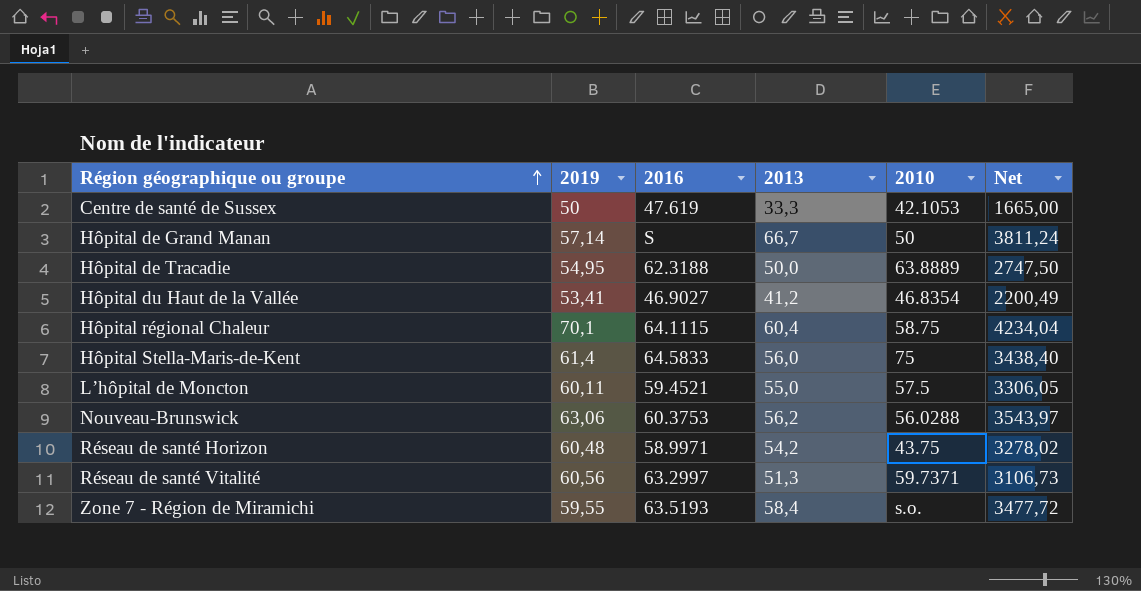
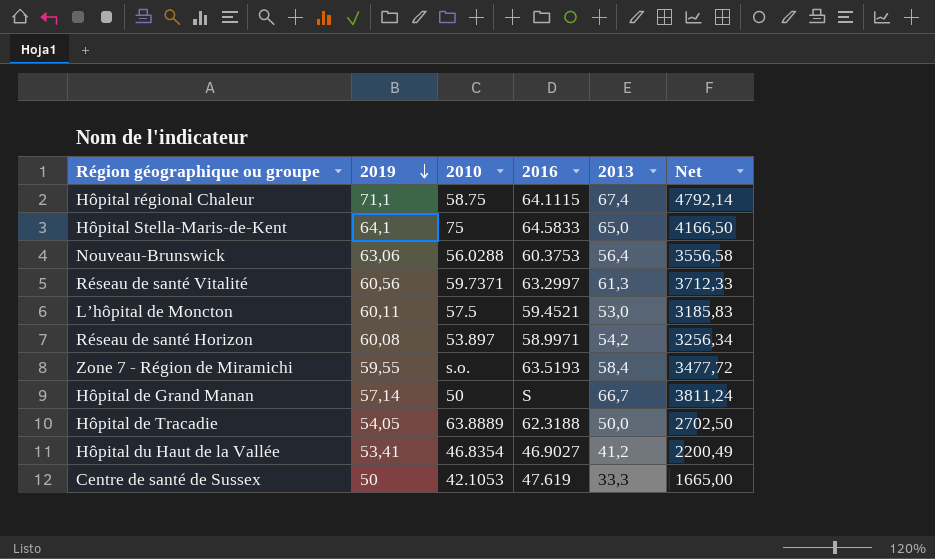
row order: Région géographique ou groupe ascending -> 2019 descending
column 2010 | position: 5 -> 3
Hôpital régional Chaleur | 2019: 70,1 -> 71,1
Hôpital régional Chaleur | 2013: 60,4 -> 67,4
Hôpital régional Chaleur | Net: 4234,04 -> 4792,14
Hôpital Stella-Maris-de-Kent | 2019: 61,4 -> 64,1
Hôpital Stella-Maris-de-Kent | 2013: 56,0 -> 65,0
Hôpital Stella-Maris-de-Kent | Net: 3438,40 -> 4166,50
Nouveau-Brunswick | 2013: 56,2 -> 56,4
Nouveau-Brunswick | Net: 3543,97 -> 3556,58
Réseau de santé Vitalité | 2013: 51,3 -> 61,3
Réseau de santé Vitalité | Net: 3106,73 -> 3712,33
L’hôpital de Moncton | 2013: 55,0 -> 53,0
L’hôpital de Moncton | Net: 3306,05 -> 3185,83
Réseau de santé Horizon | 2019: 60,48 -> 60,08
Réseau de santé Horizon | 2010: 43.75 -> 53.897
Réseau de santé Horizon | Net: 3278,02 -> 3256,34
Hôpital de Tracadie | 2019: 54,95 -> 54,05
Hôpital de Tracadie | Net: 2747,50 -> 2702,50

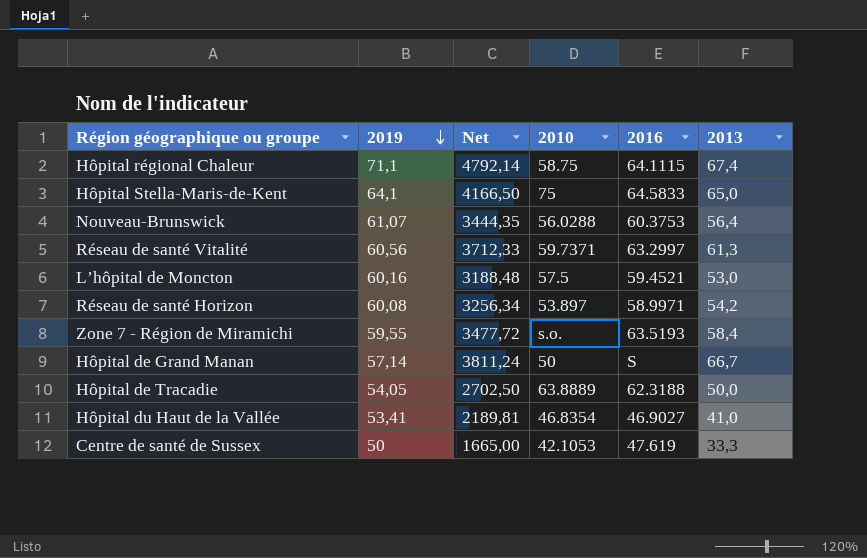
column Net | position: 6 -> 3
Nouveau-Brunswick | 2019: 63,06 -> 61,07
Nouveau-Brunswick | Net: 3556,58 -> 3444,35
L’hôpital de Moncton | 2019: 60,11 -> 60,16
L’hôpital de Moncton | Net: 3185,83 -> 3188,48
Hôpital du Haut de la Vallée | Net: 2200,49 -> 2189,81
Hôpital du Haut de la Vallée | 2013: 41,2 -> 41,0

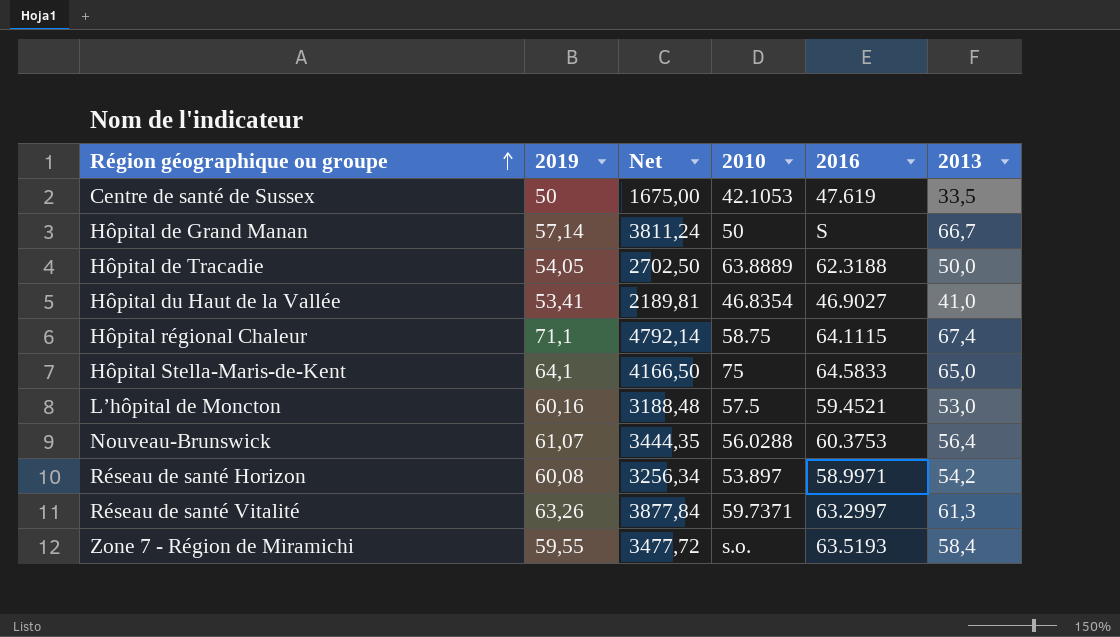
row order: 2019 descending -> Région géographique ou groupe ascending
Centre de santé de Sussex | Net: 1665,00 -> 1675,00
Centre de santé de Sussex | 2013: 33,3 -> 33,5
Réseau de santé Vitalité | 2019: 60,56 -> 63,26
Réseau de santé Vitalité | Net: 3712,33 -> 3877,84

